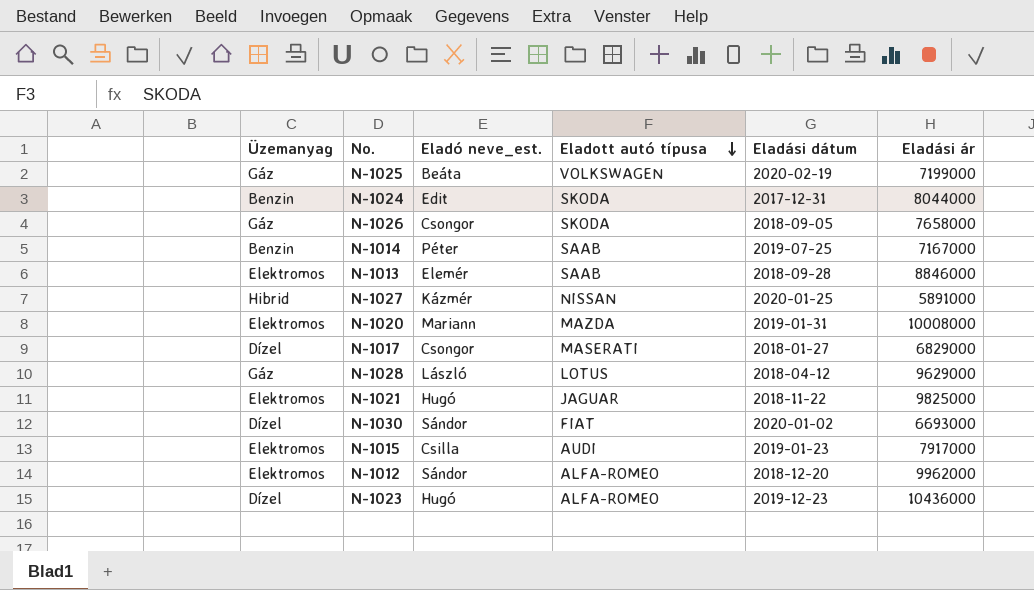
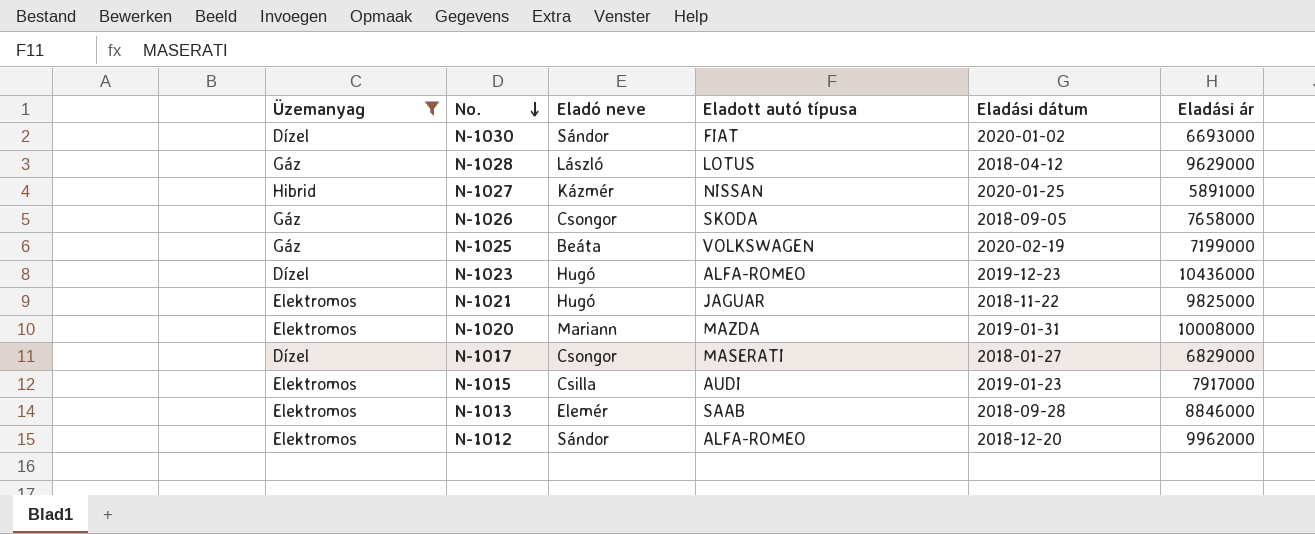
filter: none -> Üzemanyag != Benzin
row order: Eladott autó típusa descending -> No. descending
column name: Eladó neve_est. -> Eladó neve

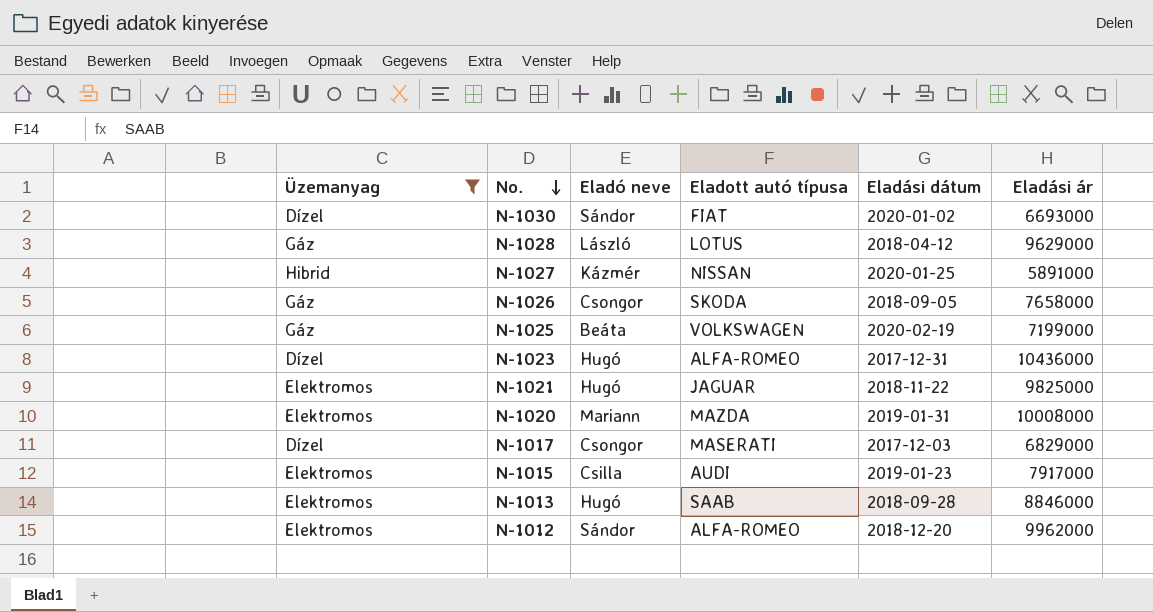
N-1023 | Eladási dátum: 2019-12-23 -> 2017-12-31
N-1017 | Eladási dátum: 2018-01-27 -> 2017-12-03
N-1013 | Eladó neve: Elemér -> Hugó

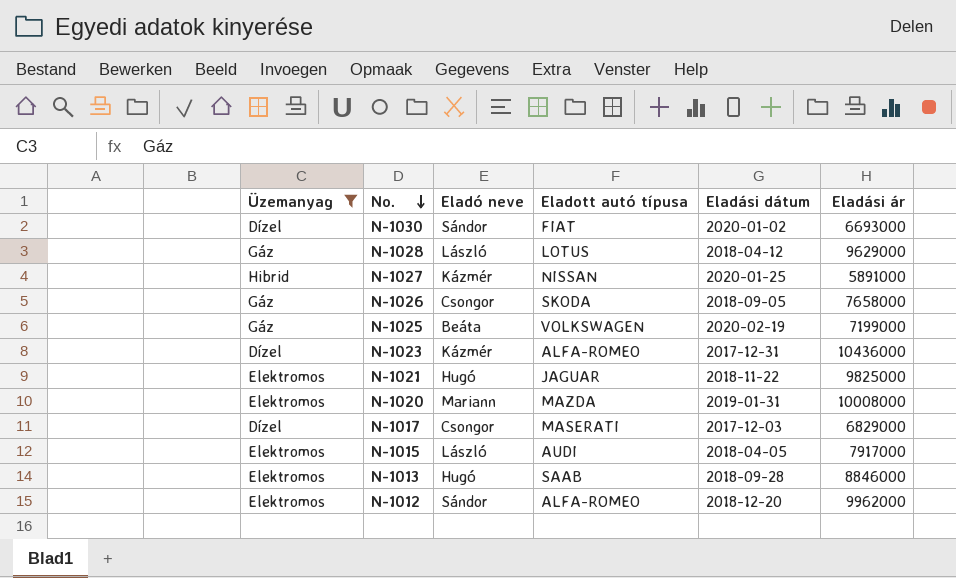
N-1023 | Eladó neve: Hugó -> Kázmér
N-1015 | Eladó neve: Csilla -> László
N-1015 | Eladási dátum: 2019-01-23 -> 2018-04-05

